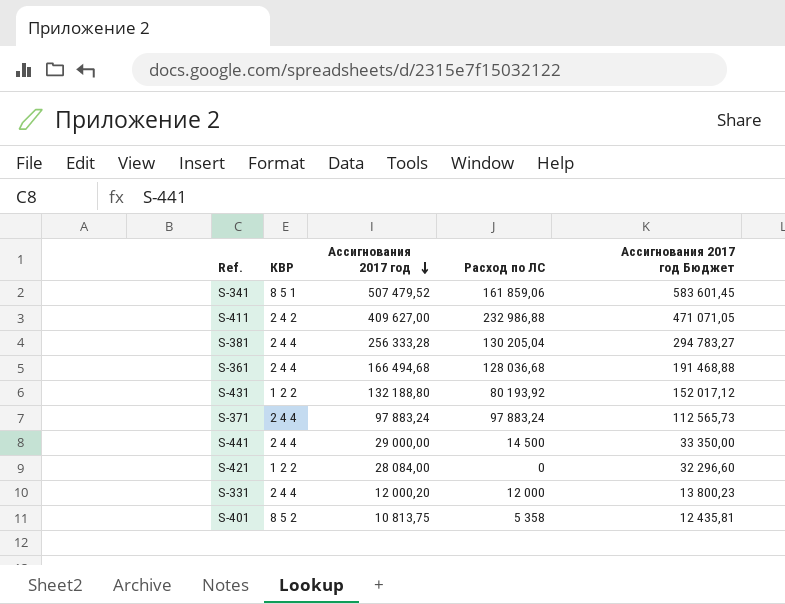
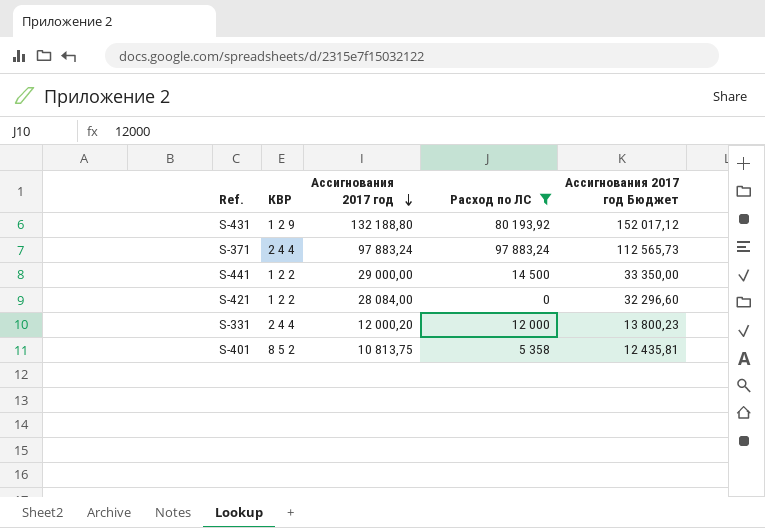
filter: none -> Расход по ЛС <= 97 883,24
S-431 | КВР: 1 2 2 -> 1 2 9
S-441 | КВР: 2 4 4 -> 1 2 2

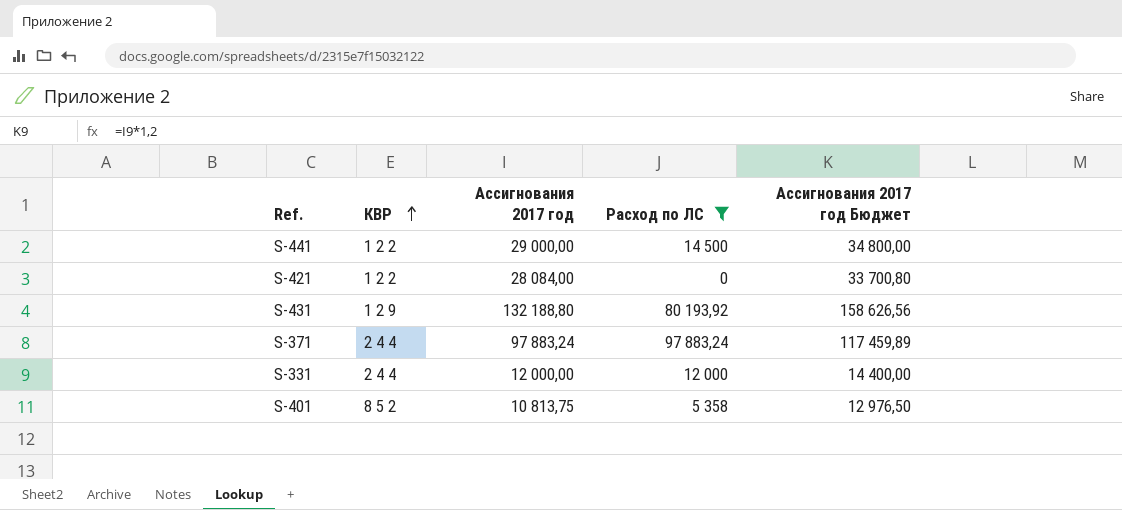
row order: Ассигнования 2017 год descending -> КВР ascending
column Ассигнования 2017 год Бюджет | formula: [Ассигнования 2017 год] * 1,15 -> [Ассигнования 2017 год] * 1,2
S-331 | Ассигнования 2017 год: 12 000,20 -> 12 000,00

